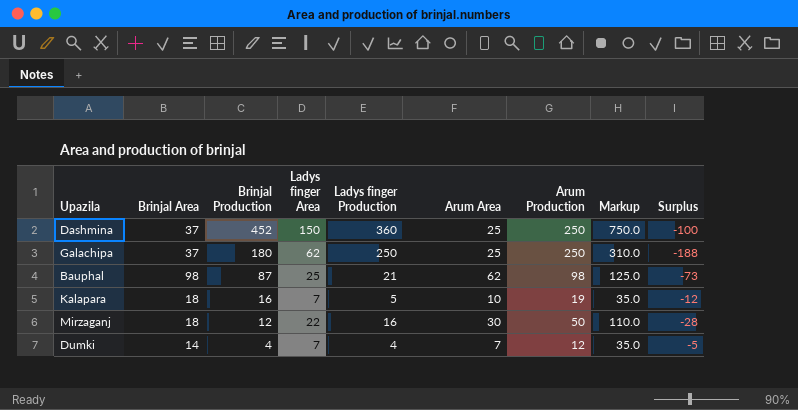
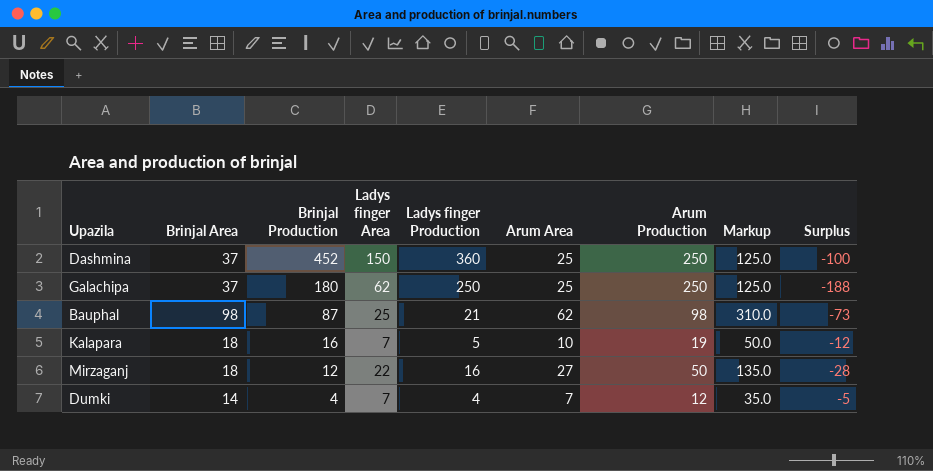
column Markup | formula: [Ladys finger Area] * 5 -> [Arum Area] * 5
Mirzaganj | Arum Area: 30 -> 27

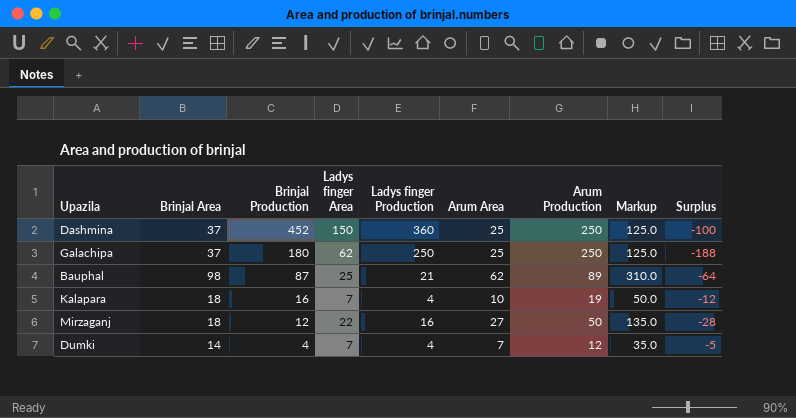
Bauphal | Arum Production: 98 -> 89
Bauphal | Surplus: -73 -> -64
Kalapara | Ladys finger Production: 5 -> 4

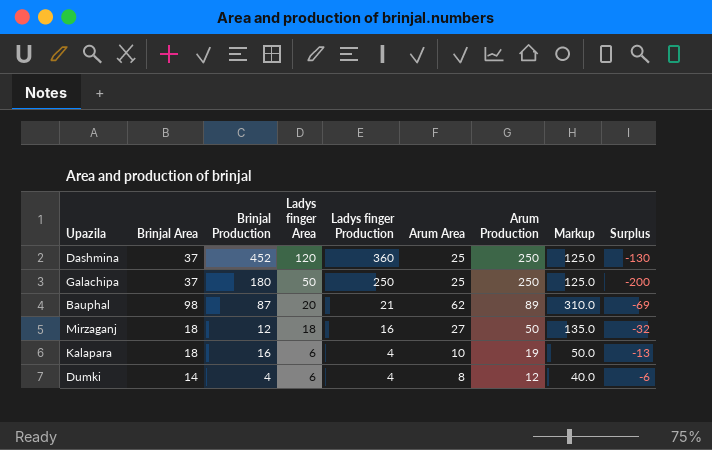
row order: Brinjal Production descending -> Ladys finger Area descending
Dashmina | Ladys finger Area: 150 -> 120
Dashmina | Surplus: -100 -> -130
Galachipa | Ladys finger Area: 62 -> 50
Galachipa | Surplus: -188 -> -200
Bauphal | Ladys finger Area: 25 -> 20
Bauphal | Surplus: -64 -> -69
Mirzaganj | Ladys finger Area: 22 -> 18
Mirzaganj | Surplus: -28 -> -32
Kalapara | Ladys finger Area: 7 -> 6
Kalapara | Surplus: -12 -> -13
Dumki | Ladys finger Area: 7 -> 6
Dumki | Arum Area: 7 -> 8
Dumki | Markup: 35.0 -> 40.0
Dumki | Surplus: -5 -> -6

